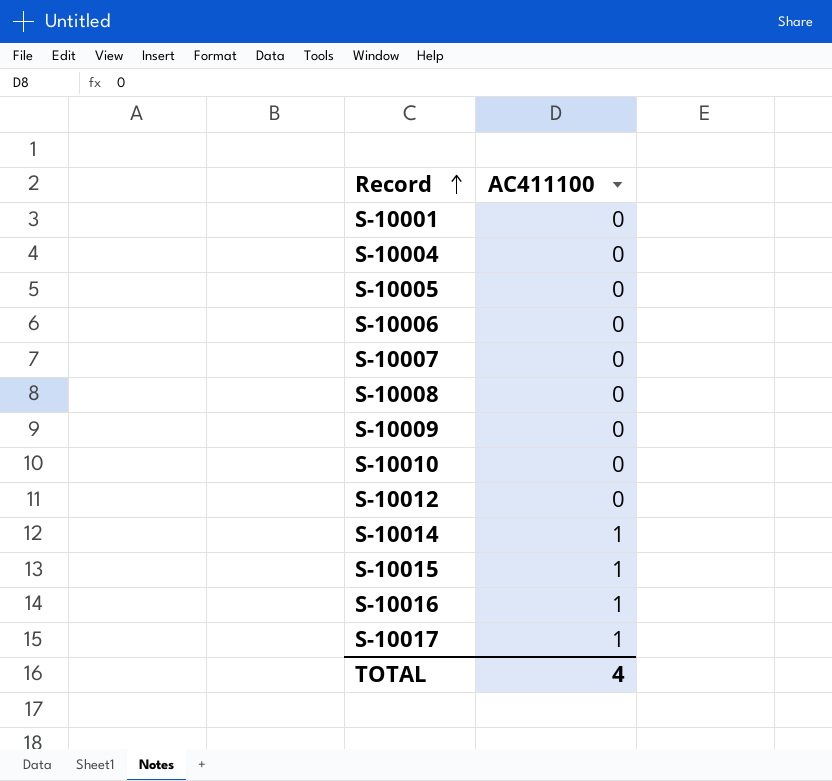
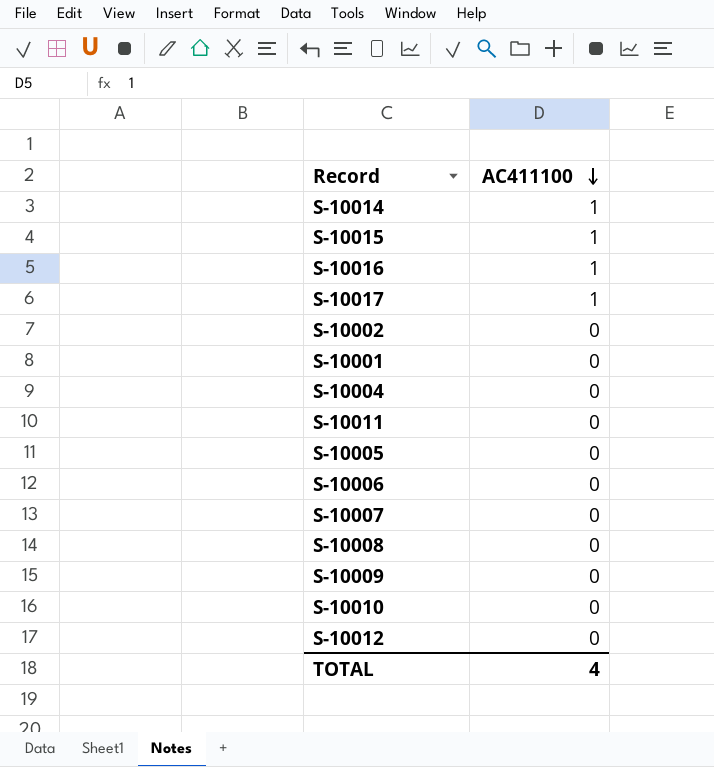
row order: Record ascending -> AC411100 descending
row S-10002: none -> 0
row S-10011: none -> 0

